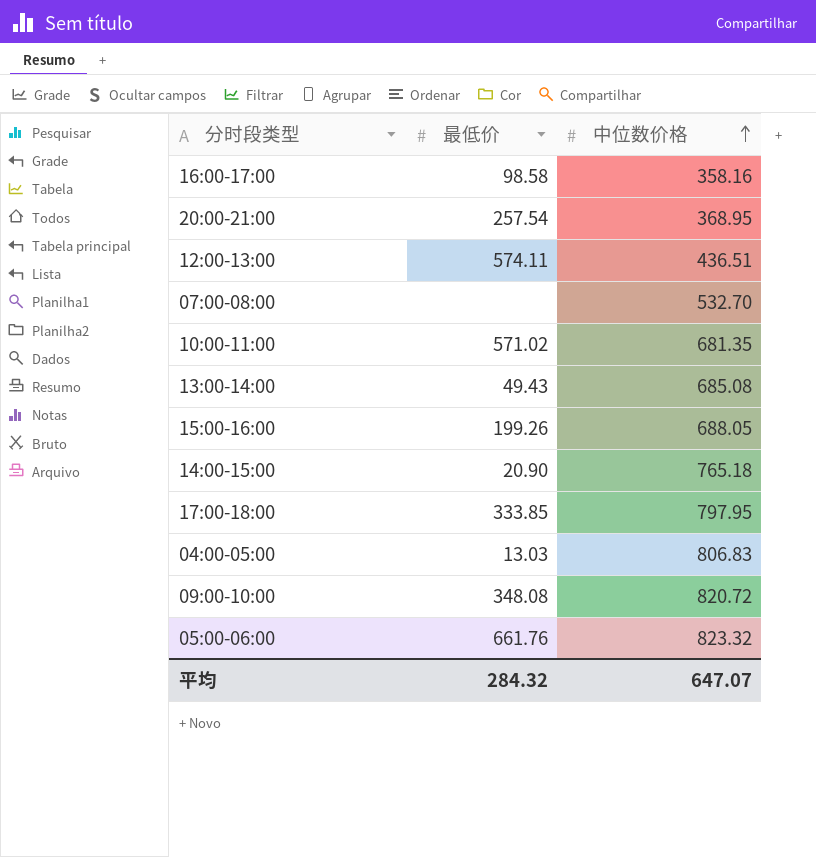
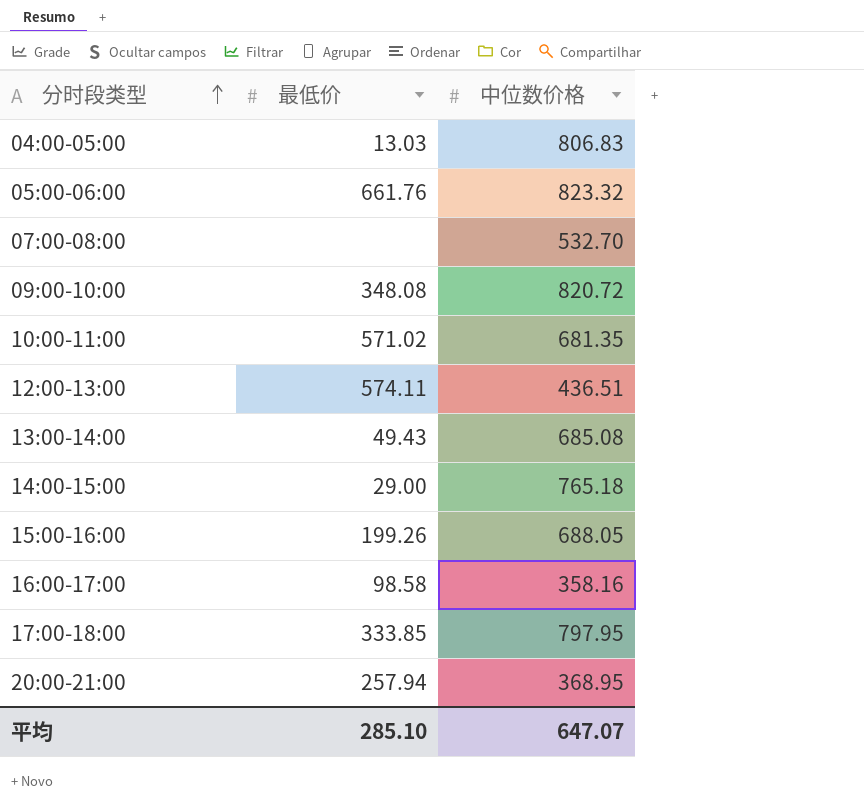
row order: 中位数价格 ascending -> 分时段类型 ascending
14:00-15:00 | 最低价: 20.90 -> 29.00
20:00-21:00 | 最低价: 257.54 -> 257.94
平均 | 最低价: 284.32 -> 285.10

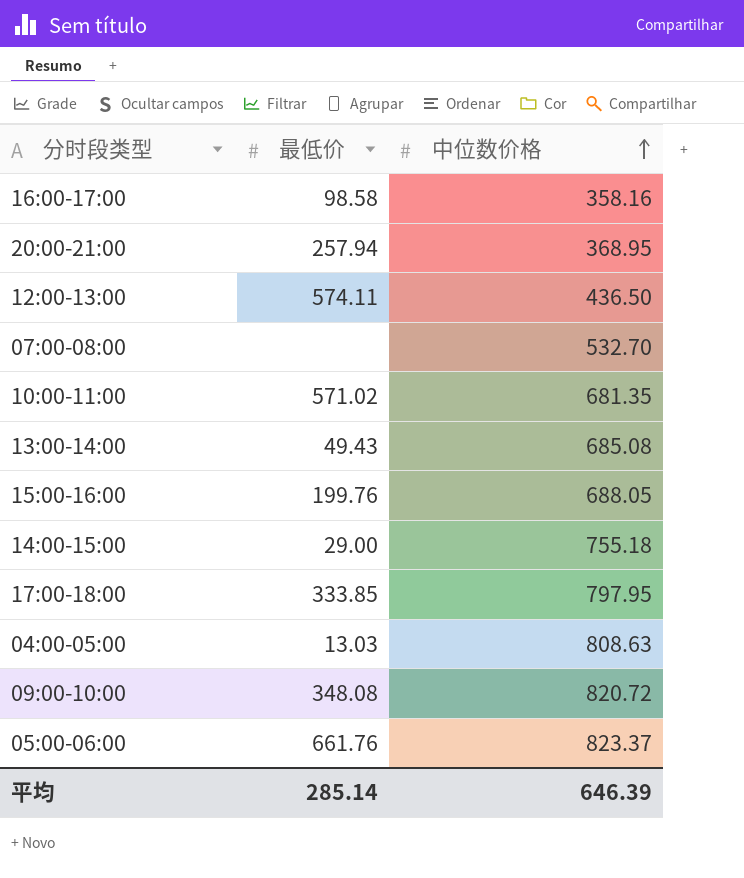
row order: 分时段类型 ascending -> 中位数价格 ascending
12:00-13:00 | 中位数价格: 436.51 -> 436.50
15:00-16:00 | 最低价: 199.26 -> 199.76
14:00-15:00 | 中位数价格: 765.18 -> 755.18
04:00-05:00 | 中位数价格: 806.83 -> 808.63
05:00-06:00 | 中位数价格: 823.32 -> 823.37
平均 | 最低价: 285.10 -> 285.14
平均 | 中位数价格: 647.07 -> 646.39

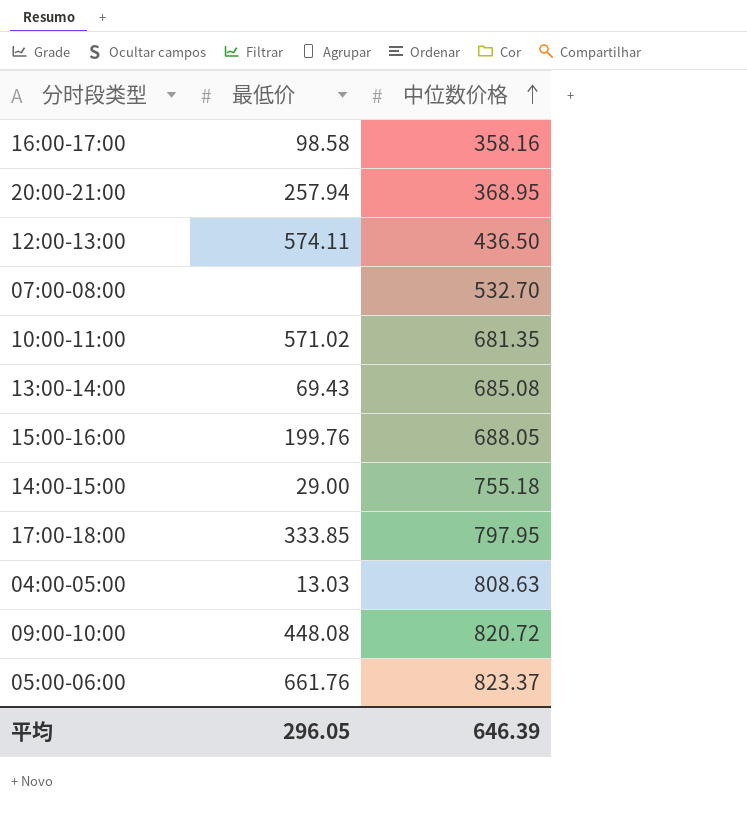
13:00-14:00 | 最低价: 49.43 -> 69.43
09:00-10:00 | 最低价: 348.08 -> 448.08
平均 | 最低价: 285.14 -> 296.05

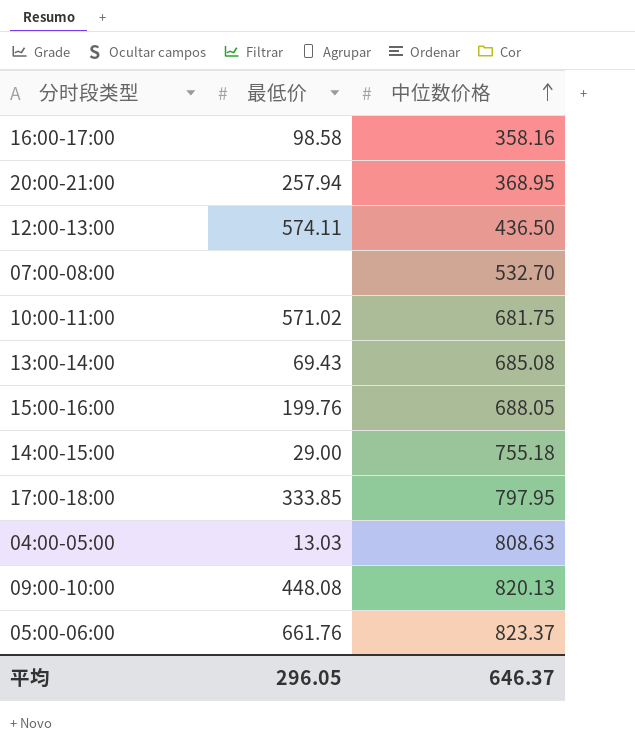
10:00-11:00 | 中位数价格: 681.35 -> 681.75
09:00-10:00 | 中位数价格: 820.72 -> 820.13
平均 | 中位数价格: 646.39 -> 646.37

